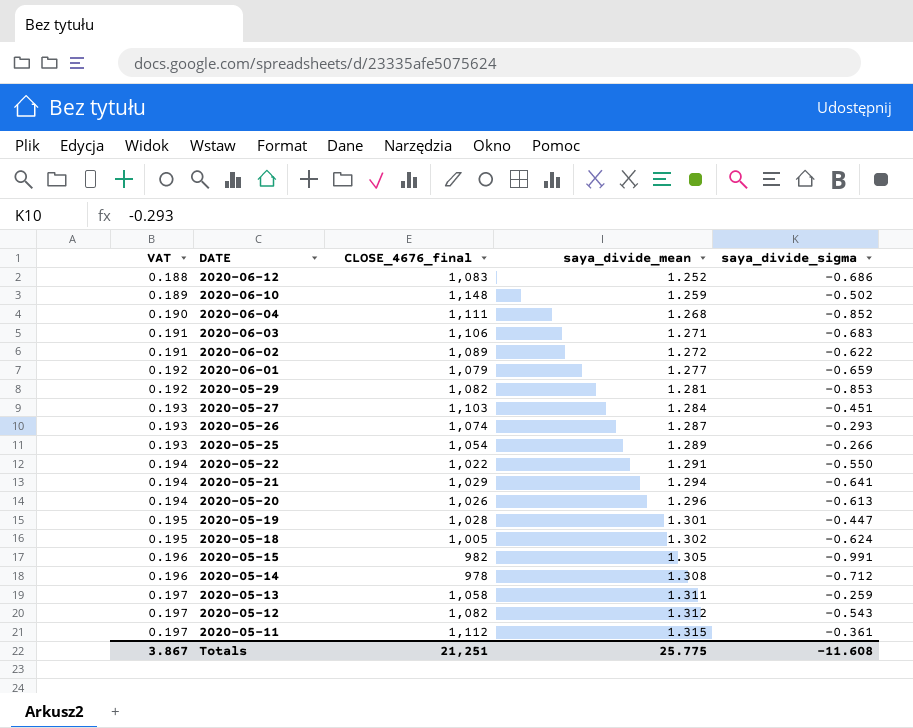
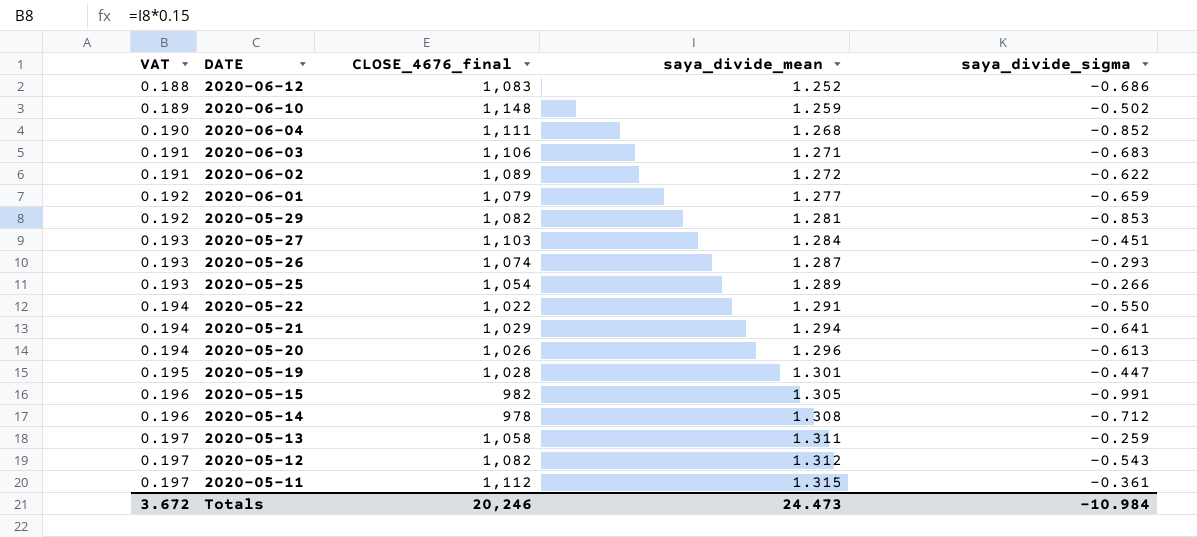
row 2020-05-18: 0.195 | 1,005 | 1.302 | -0.624 -> none
Totals | VAT: 3.867 -> 3.672
Totals | CLOSE_4676_final: 21,251 -> 20,246
Totals | saya_divide_mean: 25.775 -> 24.473
Totals | saya_divide_sigma: -11.608 -> -10.984

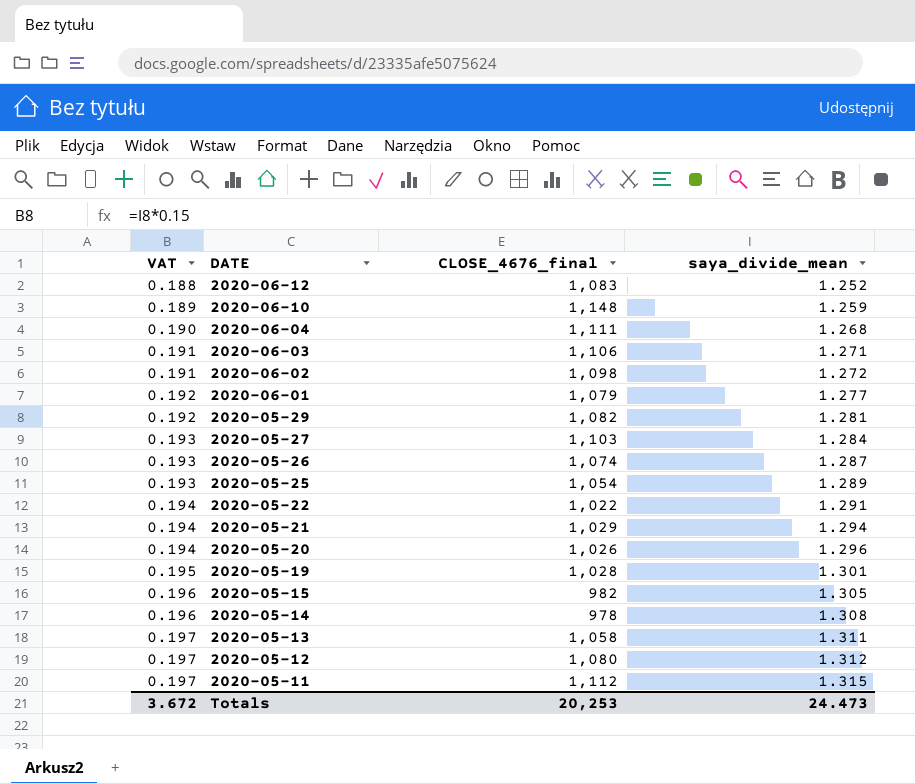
column saya_divide_sigma | position: 5 -> none
2020-06-02 | CLOSE_4676_final: 1,089 -> 1,098
2020-05-12 | CLOSE_4676_final: 1,082 -> 1,080
Totals | CLOSE_4676_final: 20,246 -> 20,253

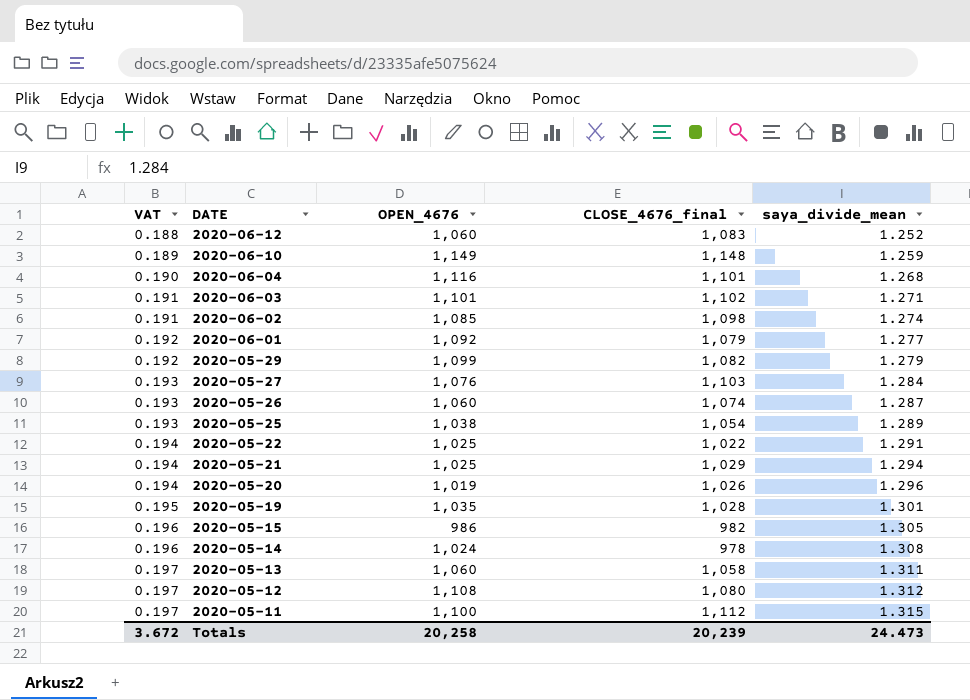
column OPEN_4676 | position: none -> 3
2020-06-04 | CLOSE_4676_final: 1,111 -> 1,101
2020-06-03 | CLOSE_4676_final: 1,106 -> 1,102
2020-06-02 | saya_divide_mean: 1.272 -> 1.274
2020-05-29 | saya_divide_mean: 1.281 -> 1.279
Totals | CLOSE_4676_final: 20,253 -> 20,239

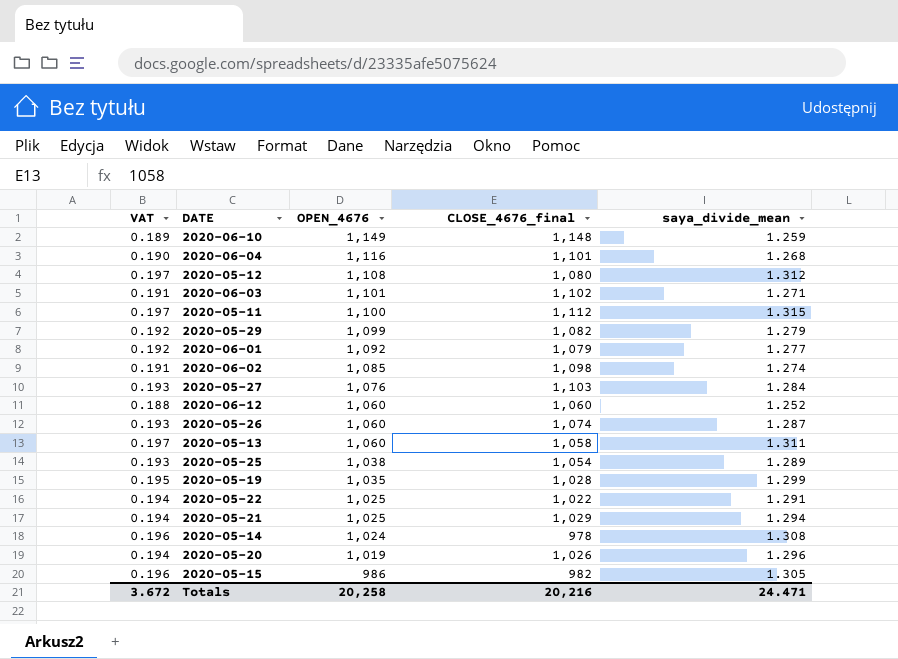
row order: VAT ascending -> OPEN_4676 descending
2020-06-12 | CLOSE_4676_final: 1,083 -> 1,060
2020-05-19 | saya_divide_mean: 1.301 -> 1.299
Totals | CLOSE_4676_final: 20,239 -> 20,216
Totals | saya_divide_mean: 24.473 -> 24.471

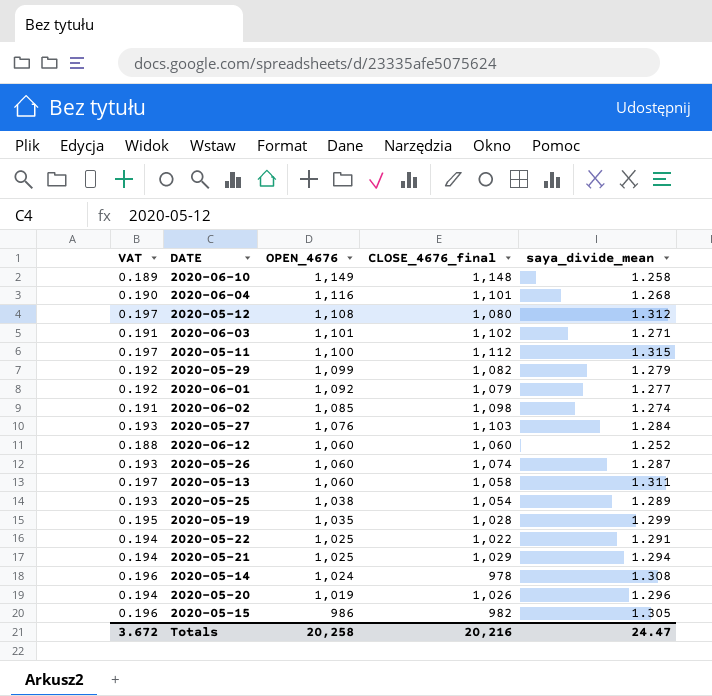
2020-06-10 | saya_divide_mean: 1.259 -> 1.258
Totals | saya_divide_mean: 24.471 -> 24.47

